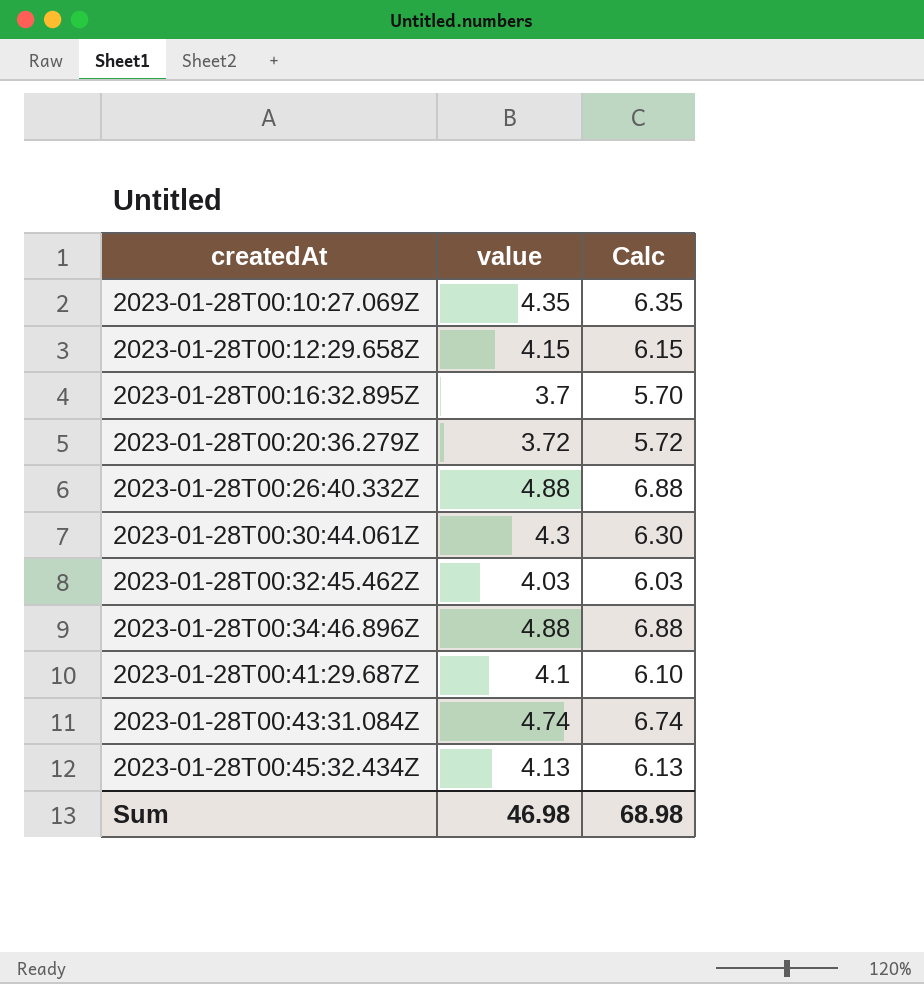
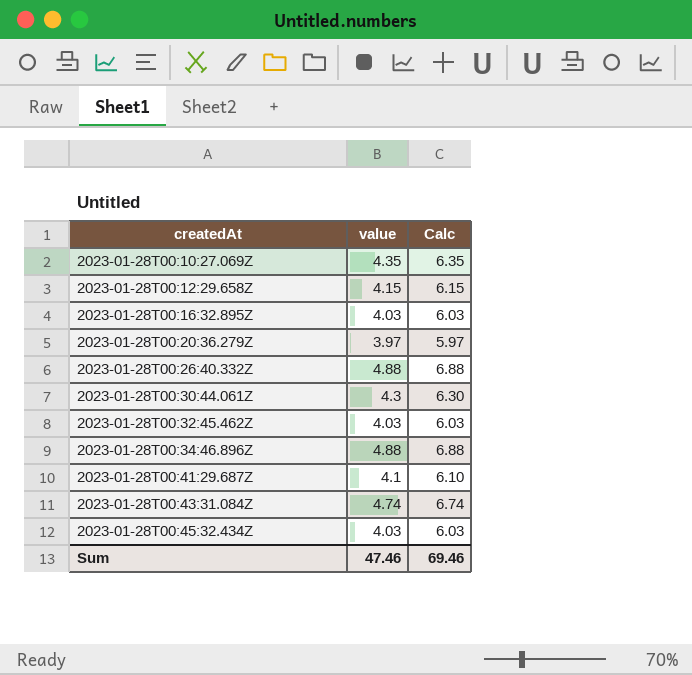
2023-01-28T00:16:32.895Z | value: 3.7 -> 4.03
2023-01-28T00:16:32.895Z | Calc: 5.70 -> 6.03
2023-01-28T00:20:36.279Z | value: 3.72 -> 3.97
2023-01-28T00:20:36.279Z | Calc: 5.72 -> 5.97
2023-01-28T00:45:32.434Z | value: 4.13 -> 4.03
2023-01-28T00:45:32.434Z | Calc: 6.13 -> 6.03
Sum | value: 46.98 -> 47.46
Sum | Calc: 68.98 -> 69.46

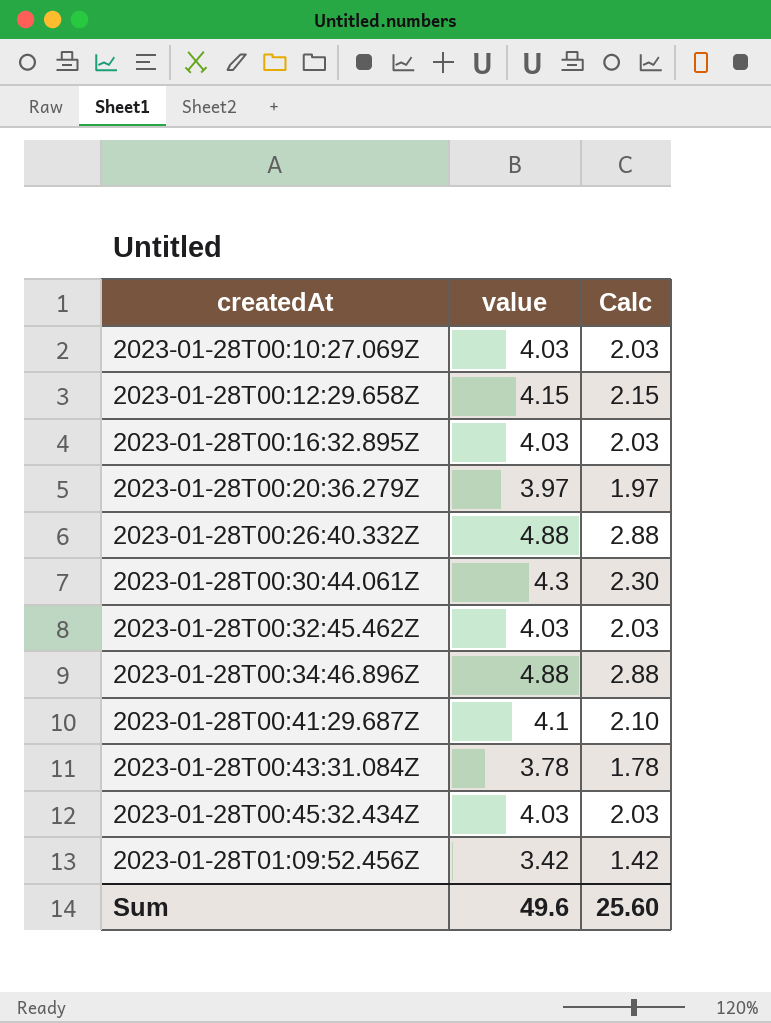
column Calc | formula: [value] + 2 -> [value] - 2
2023-01-28T00:10:27.069Z | value: 4.35 -> 4.03
2023-01-28T00:43:31.084Z | value: 4.74 -> 3.78
row 2023-01-28T01:09:52.456Z: none -> 3.42 | 1.42
Sum | value: 47.46 -> 49.6
Sum | Calc: 69.46 -> 25.60

